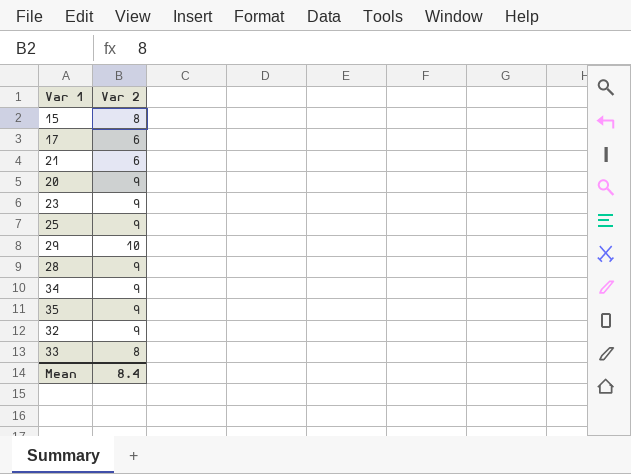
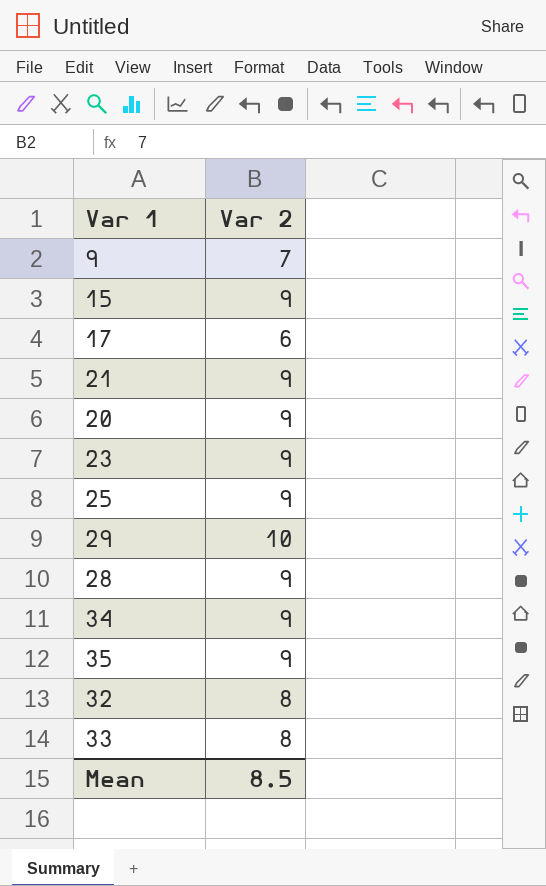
row 9: none -> 7
15 | Var 2: 8 -> 9
21 | Var 2: 6 -> 9
32 | Var 2: 9 -> 8
Mean | Var 2: 8.4 -> 8.5

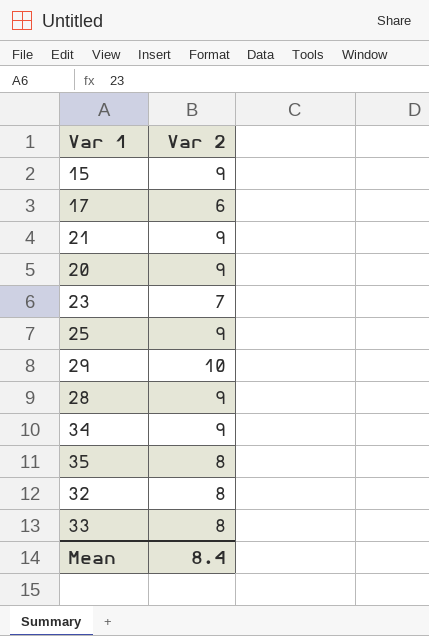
row 9: 7 -> none
23 | Var 2: 9 -> 7
35 | Var 2: 9 -> 8
Mean | Var 2: 8.5 -> 8.4

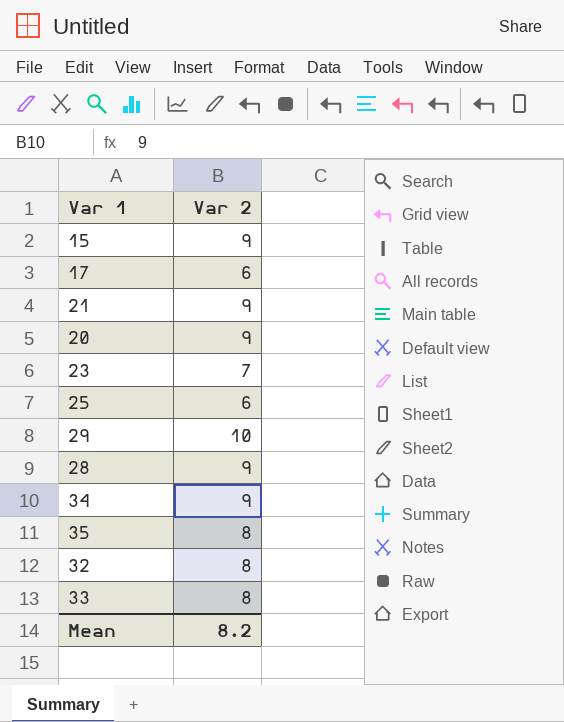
25 | Var 2: 9 -> 6
Mean | Var 2: 8.4 -> 8.2

